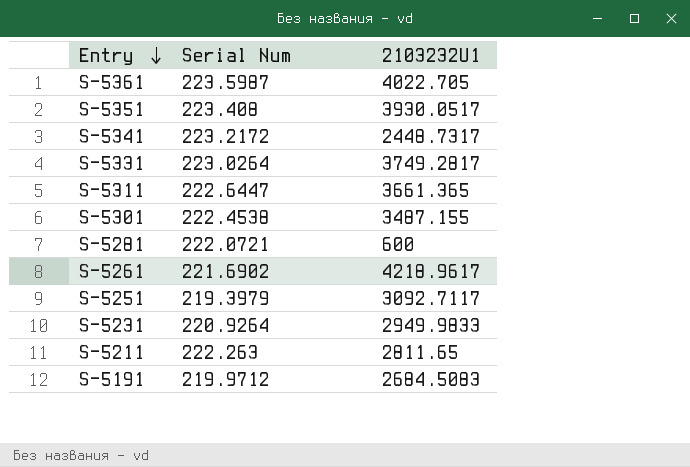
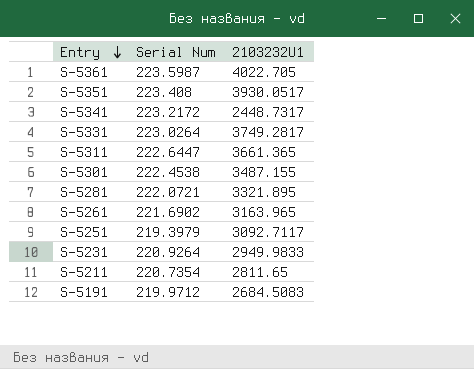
S-5281 | 2103232U1: 600 -> 3321.895
S-5261 | 2103232U1: 4218.9617 -> 3163.965
S-5211 | Serial Num: 222.263 -> 220.7354

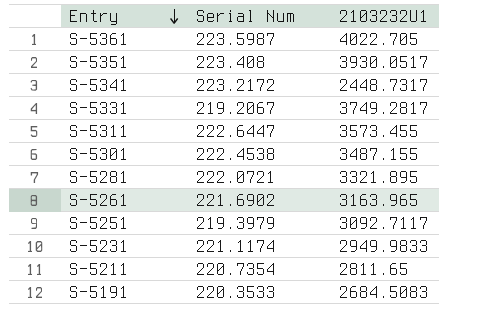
S-5331 | Serial Num: 223.0264 -> 219.2067
S-5311 | 2103232U1: 3661.365 -> 3573.455
S-5231 | Serial Num: 220.9264 -> 221.1174
S-5191 | Serial Num: 219.9712 -> 220.3533

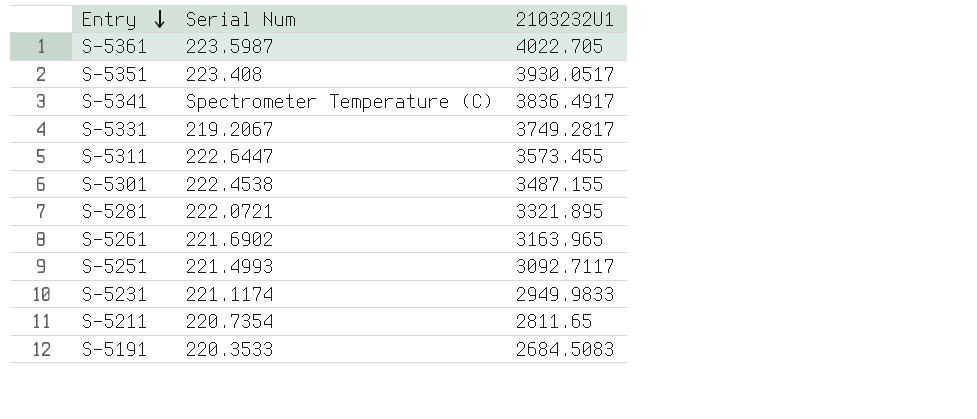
S-5341 | Serial Num: 223.2172 -> Spectrometer Temperature (C)
S-5341 | 2103232U1: 2448.7317 -> 3836.4917
S-5251 | Serial Num: 219.3979 -> 221.4993

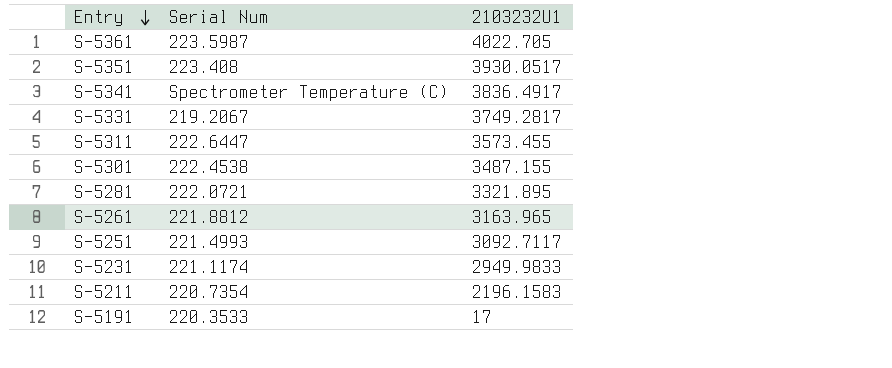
S-5261 | Serial Num: 221.6902 -> 221.8812
S-5211 | 2103232U1: 2811.65 -> 2196.1583
S-5191 | 2103232U1: 2684.5083 -> 17

